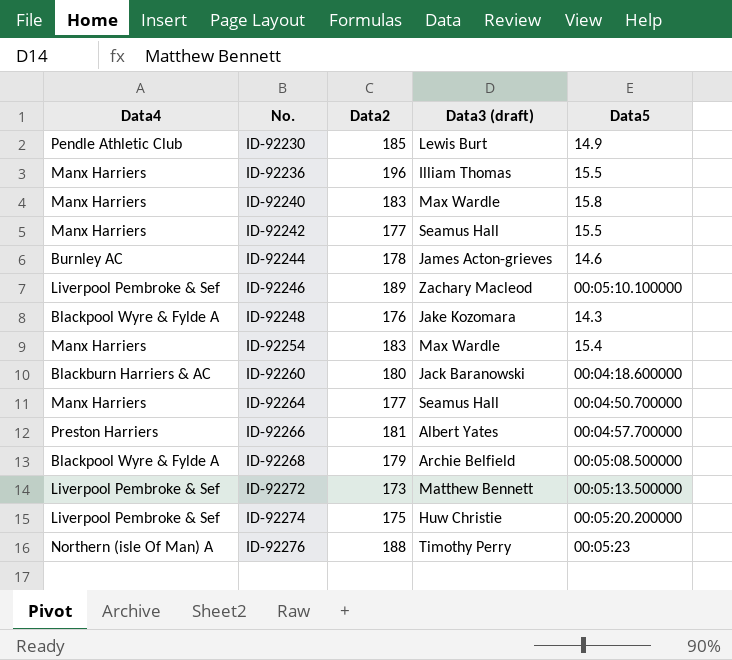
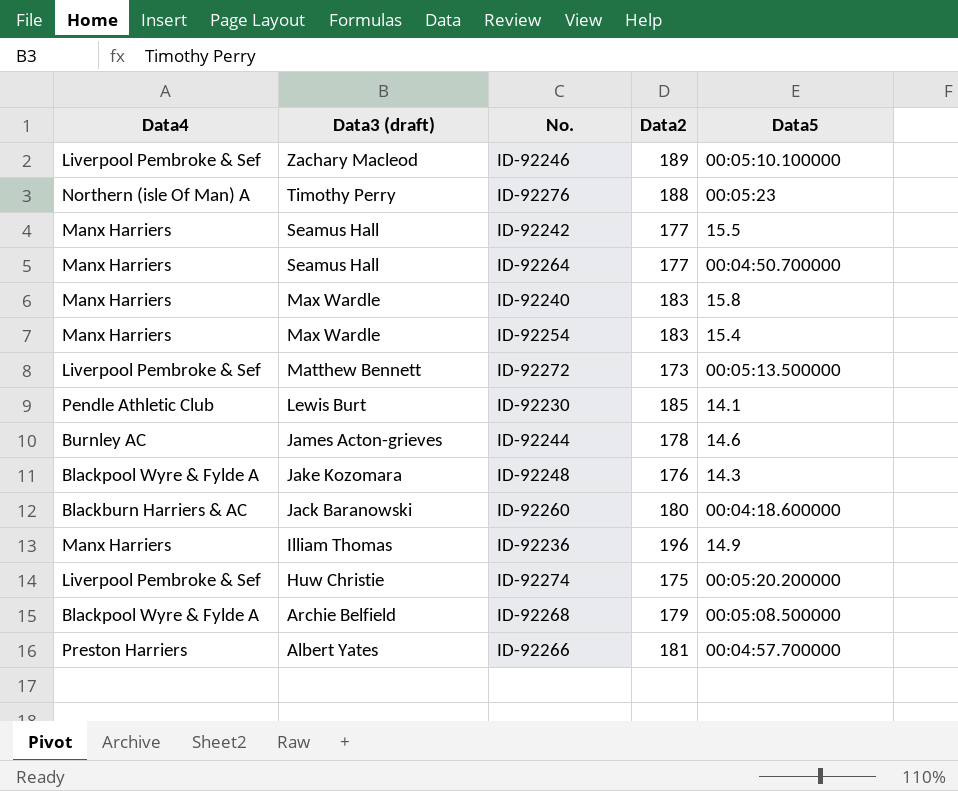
row order: No. ascending -> Data3 (draft) descending
column Data3 (draft) | position: 4 -> 2
ID-92230 | Data5: 14.9 -> 14.1
ID-92236 | Data5: 15.5 -> 14.9

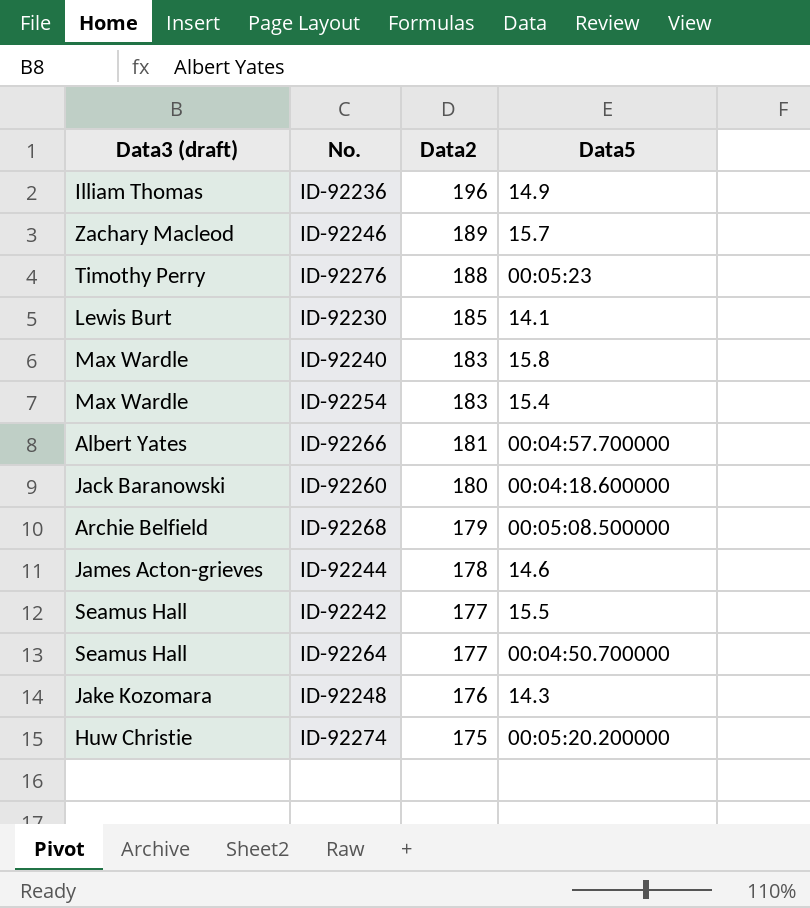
row order: Data3 (draft) descending -> Data2 descending
column Data4 | position: 1 -> none
row ID-92272: Liverpool Pembroke & Sef | Matthew Bennett | 173 | 00:05:13.500000 -> none
ID-92246 | Data5: 00:05:10.100000 -> 15.7

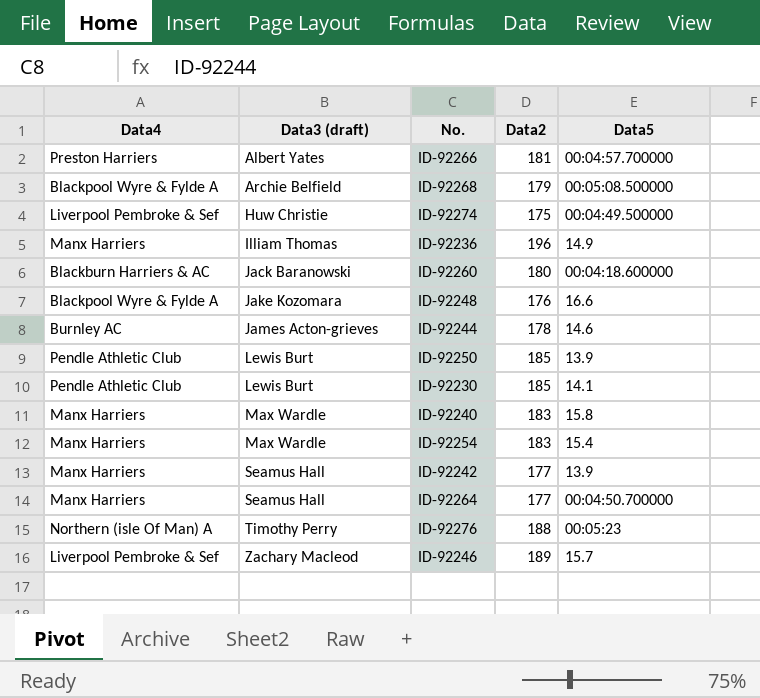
row order: Data2 descending -> Data3 (draft) ascending
column Data4 | position: none -> 1
ID-92274 | Data5: 00:05:20.200000 -> 00:04:49.500000
ID-92248 | Data5: 14.3 -> 16.6
row ID-92250: none -> Pendle Athletic Club | Lewis Burt | 185 | 13.9
ID-92242 | Data5: 15.5 -> 13.9

